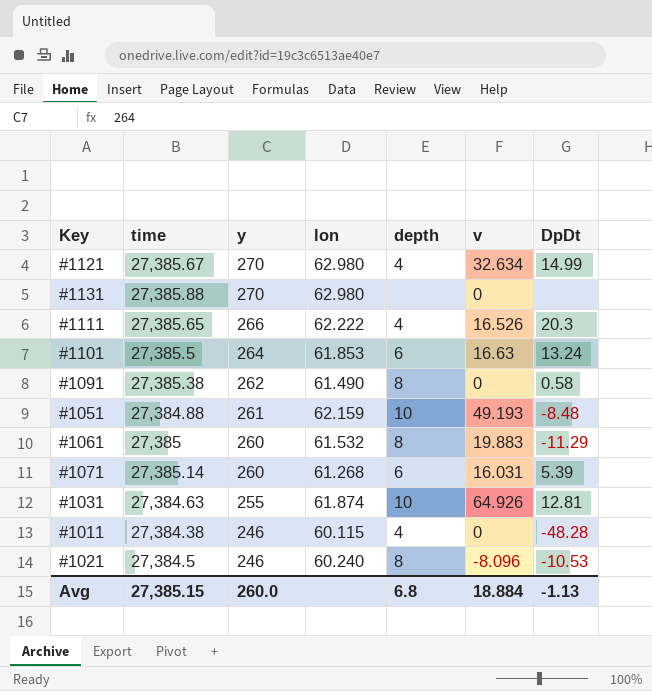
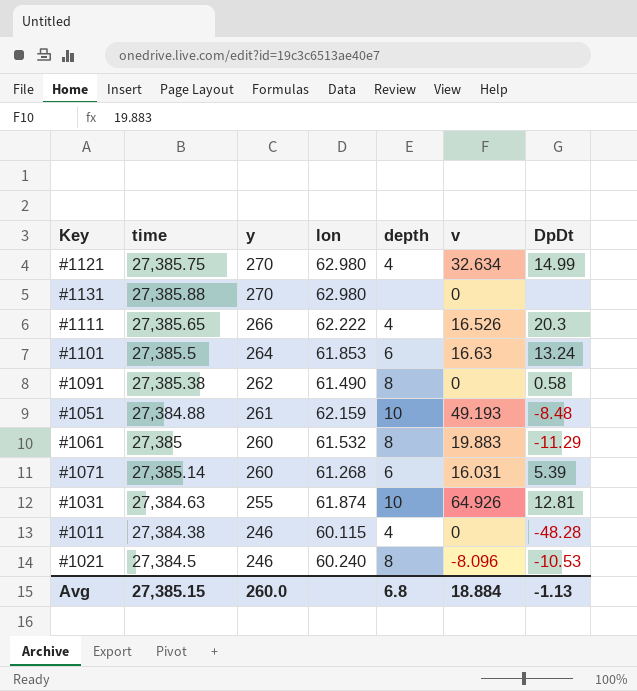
#1121 | time: 27,385.67 -> 27,385.75

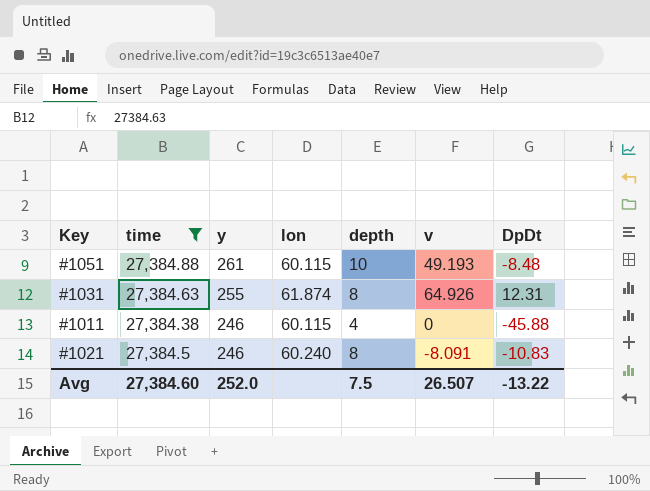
filter: none -> time <= 27,384.88
#1051 | lon: 62.159 -> 60.115
#1031 | depth: 10 -> 8
#1031 | DpDt: 12.81 -> 12.31
#1011 | DpDt: -48.28 -> -45.88
#1021 | v: -8.096 -> -8.091
#1021 | DpDt: -10.53 -> -10.83
Avg | time: 27,385.15 -> 27,384.60
Avg | y: 260.0 -> 252.0
Avg | depth: 6.8 -> 7.5
Avg | v: 18.884 -> 26.507
Avg | DpDt: -1.13 -> -13.22

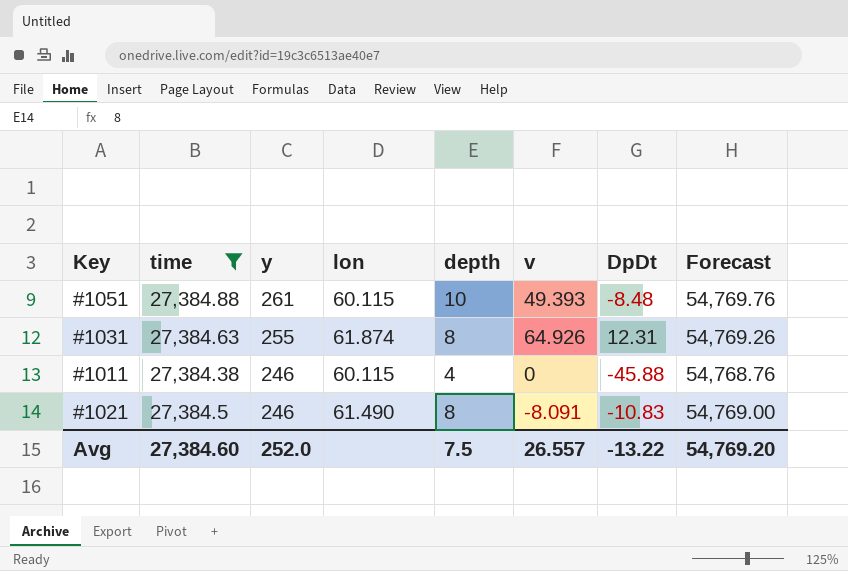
column Forecast | formula: none -> [time] * 2
#1051 | v: 49.193 -> 49.393
#1021 | lon: 60.240 -> 61.490
Avg | v: 26.507 -> 26.557

